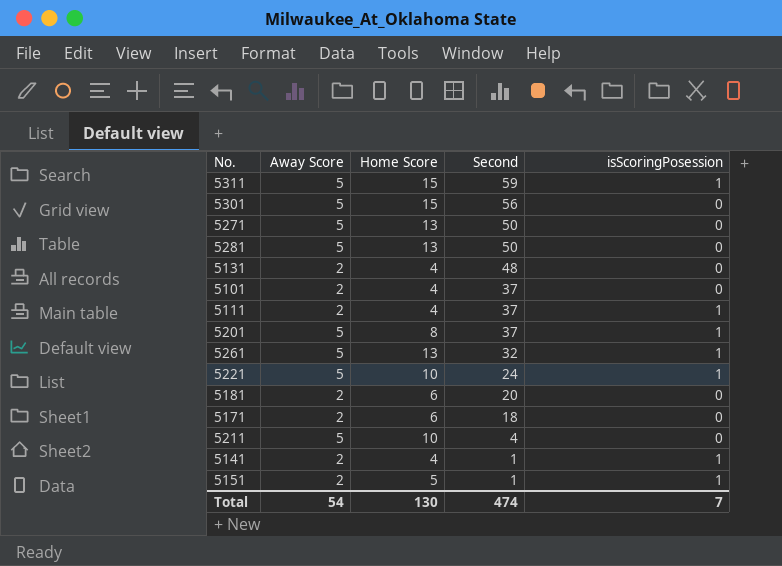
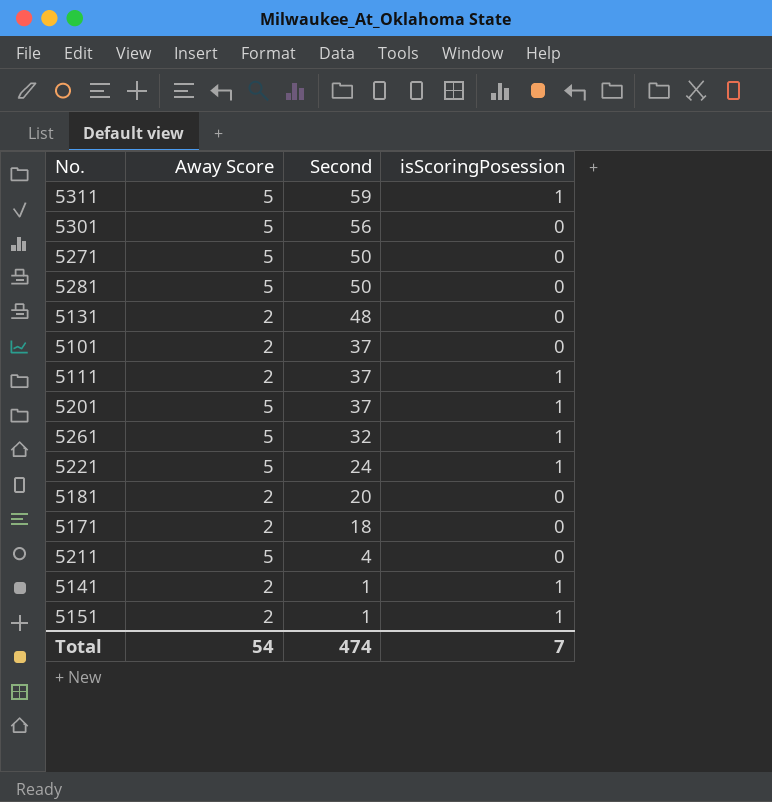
column Home Score | position: 3 -> none

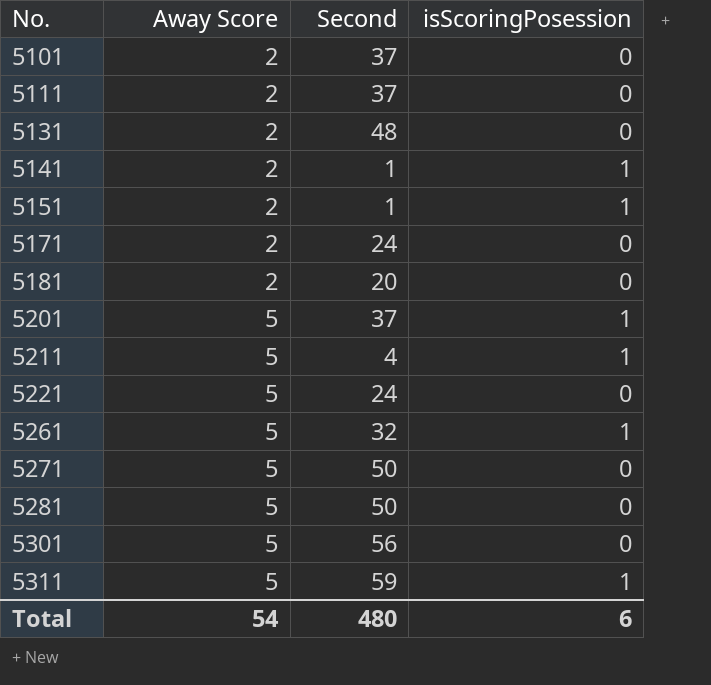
row order: Second descending -> No. ascending
5111 | isScoringPosession: 1 -> 0
5171 | Second: 18 -> 24
5211 | isScoringPosession: 0 -> 1
5221 | isScoringPosession: 1 -> 0
Total | Second: 474 -> 480
Total | isScoringPosession: 7 -> 6

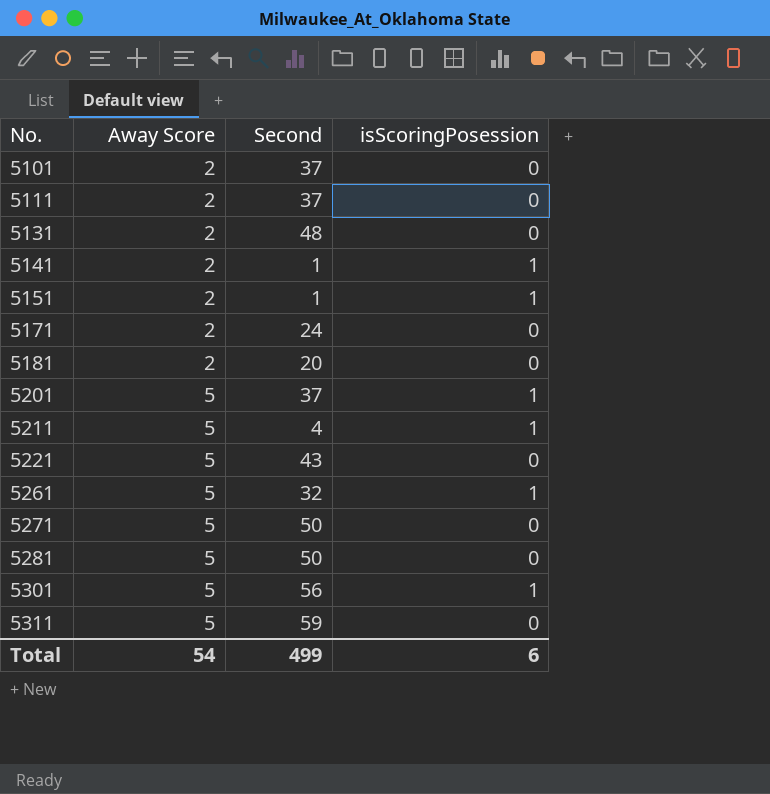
5221 | Second: 24 -> 43
5301 | isScoringPosession: 0 -> 1
5311 | isScoringPosession: 1 -> 0
Total | Second: 480 -> 499

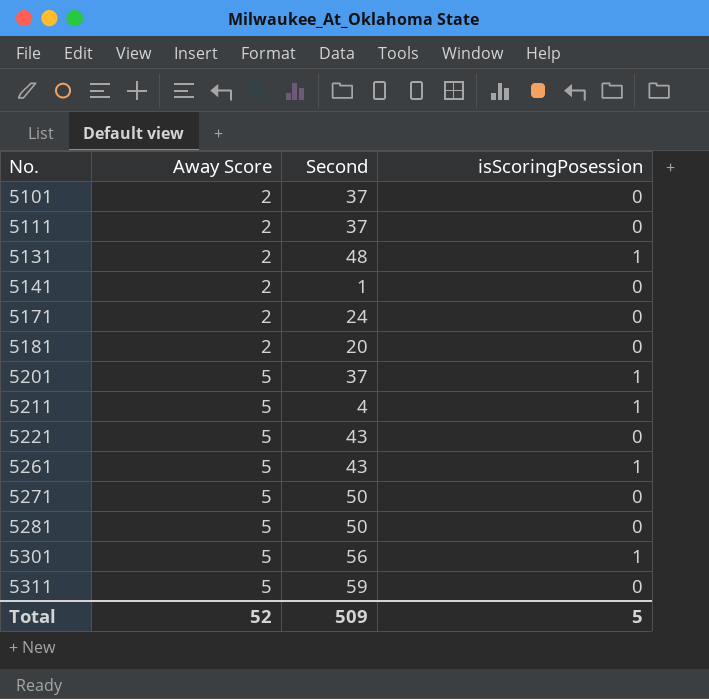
row 5151: 2 | 1 | 1 -> none
5131 | isScoringPosession: 0 -> 1
5141 | isScoringPosession: 1 -> 0
5261 | Second: 32 -> 43
Total | Away Score: 54 -> 52
Total | Second: 499 -> 509
Total | isScoringPosession: 6 -> 5

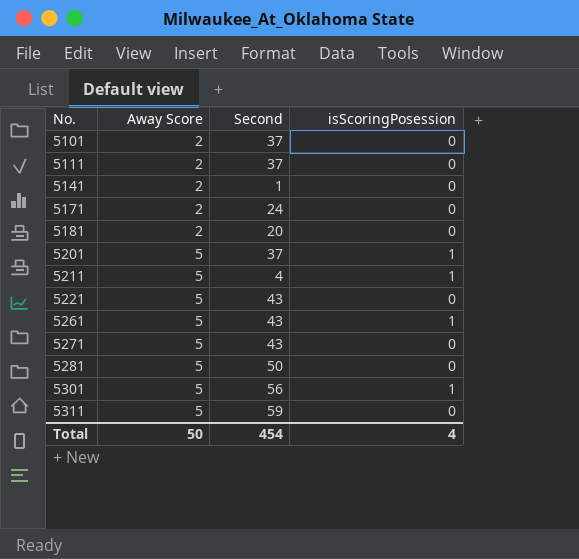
row 5131: 2 | 48 | 1 -> none
5271 | Second: 50 -> 43
Total | Away Score: 52 -> 50
Total | Second: 509 -> 454
Total | isScoringPosession: 5 -> 4

